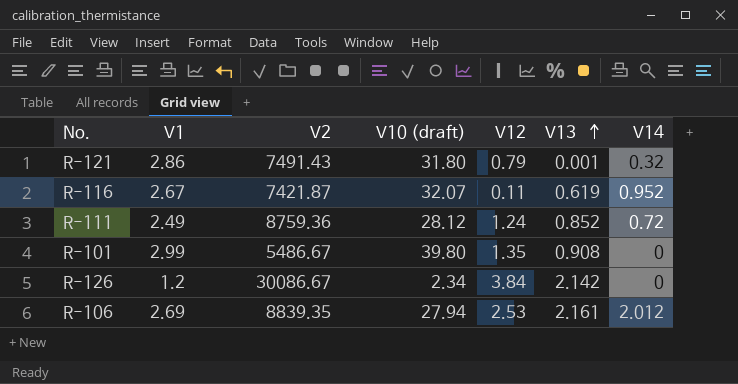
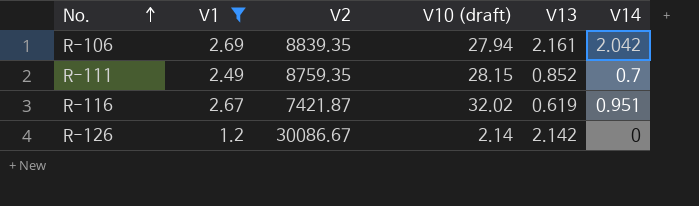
filter: none -> V1 <= 2.69
row order: V13 ascending -> No. ascending
column V12 | position: 5 -> none
R-106 | V14: 2.012 -> 2.042
R-111 | V2: 8759.36 -> 8759.35
R-111 | V10 (draft): 28.12 -> 28.15
R-111 | V14: 0.72 -> 0.7
R-116 | V10 (draft): 32.07 -> 32.02
R-116 | V14: 0.952 -> 0.951
R-126 | V10 (draft): 2.34 -> 2.14

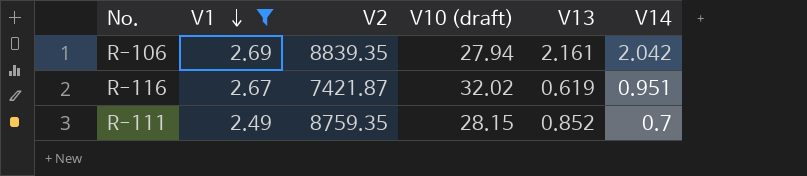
row order: No. ascending -> V1 descending
row R-126: 1.2 | 30086.67 | 2.14 | 2.142 | 0 -> none

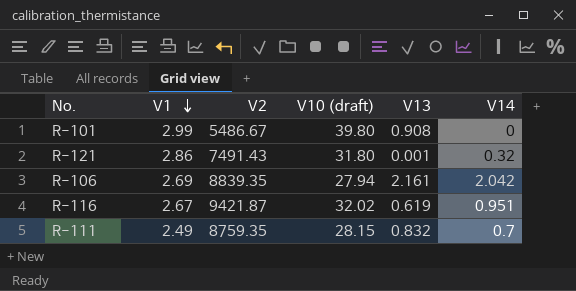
filter: V1 <= 2.69 -> none
R-116 | V2: 7421.87 -> 9421.87
R-111 | V13: 0.852 -> 0.832

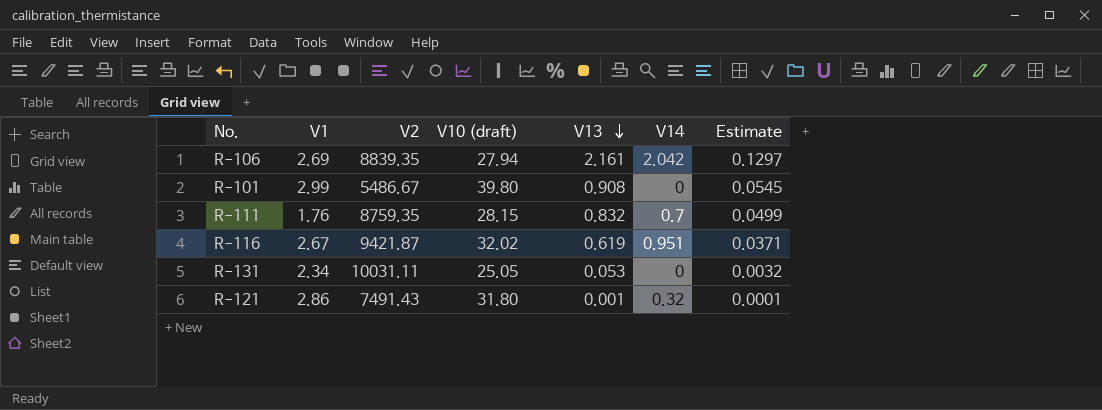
row order: V1 descending -> V13 descending
column Estimate | formula: none -> [V13] * 0.06
R-111 | V1: 2.49 -> 1.76
row R-131: none -> 2.34 | 10031.11 | 25.05 | 0.053 | 0 | 0.0032

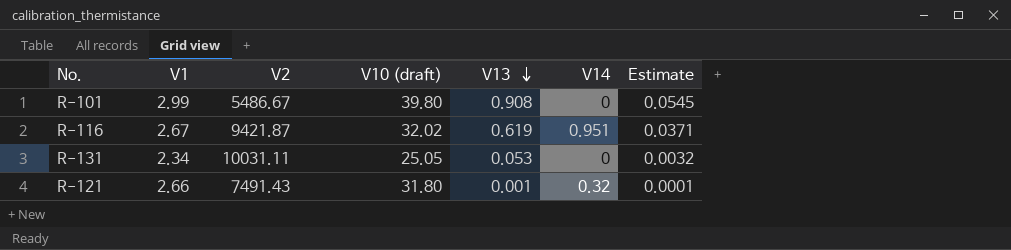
row R-106: 2.69 | 8839.35 | 27.94 | 2.161 | 2.042 | 0.1297 -> none
row R-111: 1.76 | 8759.35 | 28.15 | 0.832 | 0.7 | 0.0499 -> none
R-121 | V1: 2.86 -> 2.66

